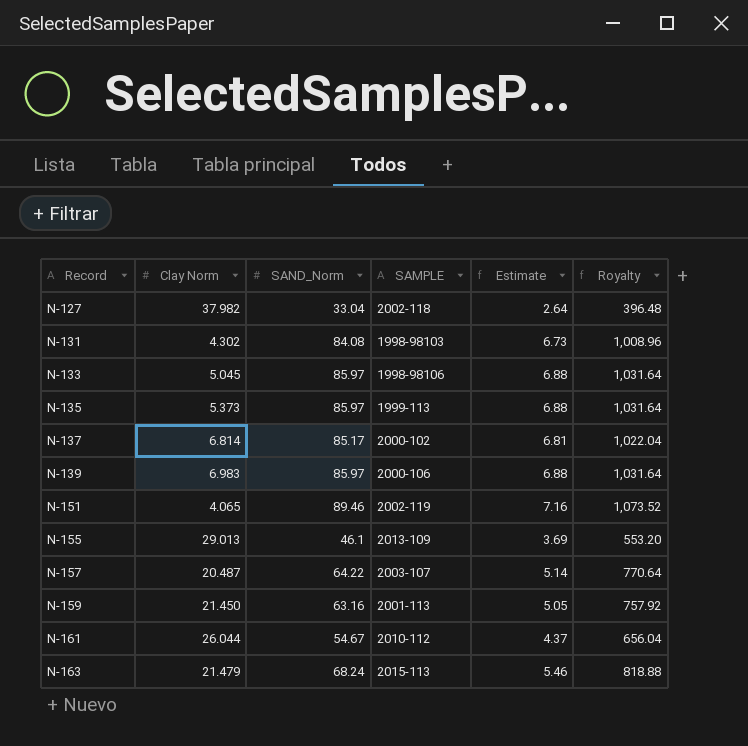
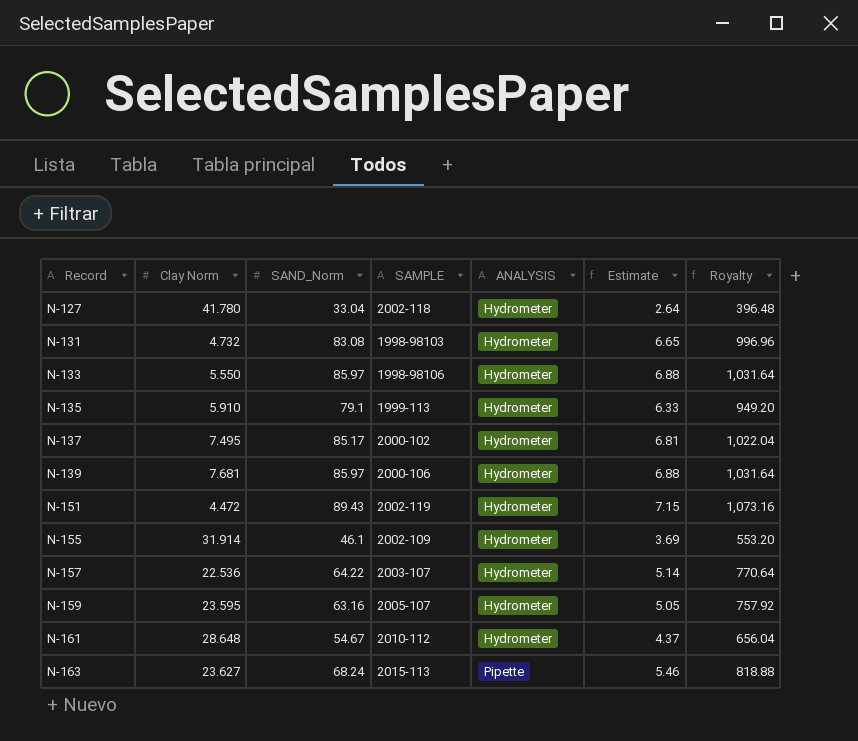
column ANALYSIS | position: none -> 5
N-127 | Clay Norm: 37.982 -> 41.780
N-131 | Clay Norm: 4.302 -> 4.732
N-131 | SAND_Norm: 84.08 -> 83.08
N-131 | Estimate: 6.73 -> 6.65
N-131 | Royalty: 1,008.96 -> 996.96
N-133 | Clay Norm: 5.045 -> 5.550
N-135 | Clay Norm: 5.373 -> 5.910
N-135 | SAND_Norm: 85.97 -> 79.1
N-135 | Estimate: 6.88 -> 6.33
N-135 | Royalty: 1,031.64 -> 949.20
N-137 | Clay Norm: 6.814 -> 7.495
N-139 | Clay Norm: 6.983 -> 7.681
N-151 | Clay Norm: 4.065 -> 4.472
N-151 | SAND_Norm: 89.46 -> 89.43
N-151 | Estimate: 7.16 -> 7.15
N-151 | Royalty: 1,073.52 -> 1,073.16
N-155 | Clay Norm: 29.013 -> 31.914
N-155 | SAMPLE: 2013-109 -> 2002-109
N-157 | Clay Norm: 20.487 -> 22.536
N-159 | Clay Norm: 21.450 -> 23.595
N-159 | SAMPLE: 2001-113 -> 2005-107
N-161 | Clay Norm: 26.044 -> 28.648
N-163 | Clay Norm: 21.479 -> 23.627

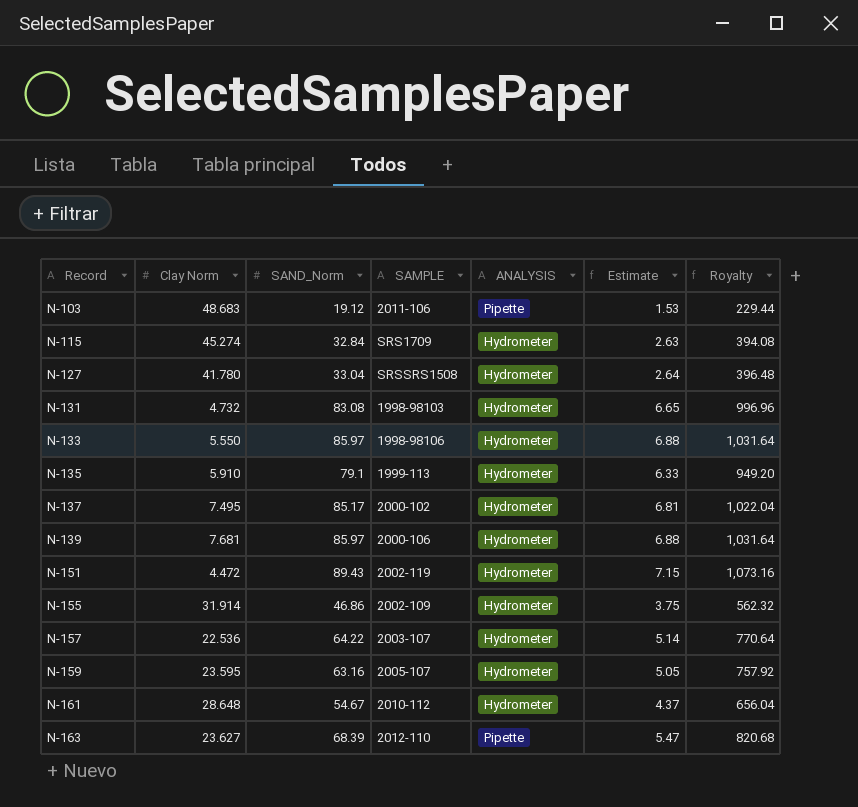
row N-103: none -> 48.683 | 19.12 | 2011-106 | Pipette | 1.53 | 229.44
row N-115: none -> 45.274 | 32.84 | SRS1709 | Hydrometer | 2.63 | 394.08
N-127 | SAMPLE: 2002-118 -> SRSSRS1508
N-155 | SAND_Norm: 46.1 -> 46.86
N-155 | Estimate: 3.69 -> 3.75
N-155 | Royalty: 553.20 -> 562.32
N-163 | SAND_Norm: 68.24 -> 68.39
N-163 | SAMPLE: 2015-113 -> 2012-110
N-163 | Estimate: 5.46 -> 5.47
N-163 | Royalty: 818.88 -> 820.68

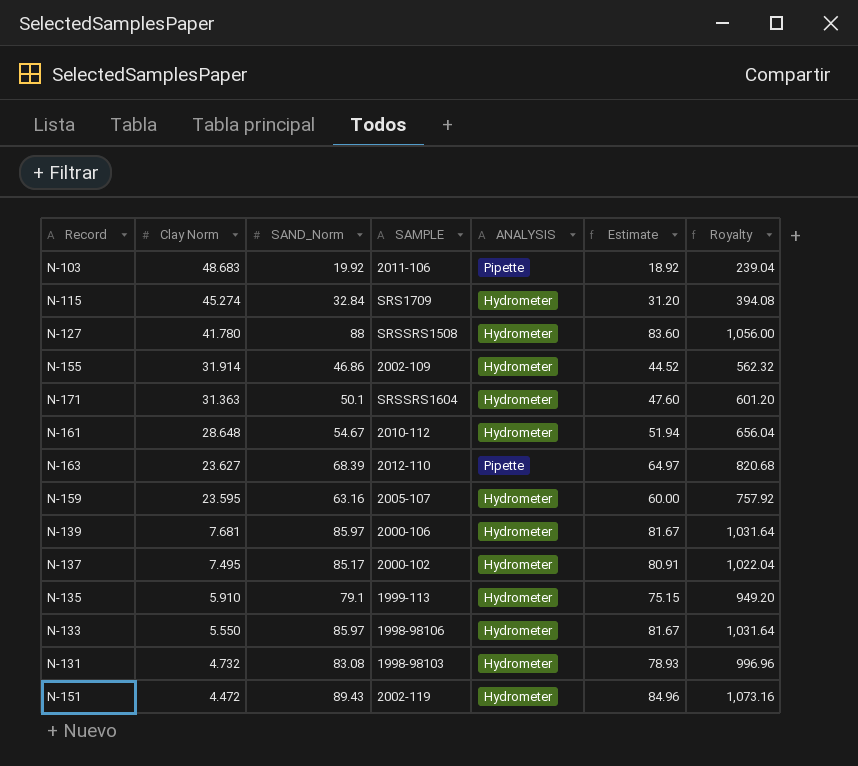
row order: Record ascending -> Clay Norm descending
column Estimate | formula: [SAND_Norm] * 0.08 -> [SAND_Norm] * 0.95
row N-157: 22.536 | 64.22 | 2003-107 | Hydrometer | 5.14 | 770.64 -> none
N-103 | SAND_Norm: 19.12 -> 19.92
N-103 | Royalty: 229.44 -> 239.04
N-127 | SAND_Norm: 33.04 -> 88
N-127 | Royalty: 396.48 -> 1,056.00
row N-171: none -> 31.363 | 50.1 | SRSSRS1604 | Hydrometer | 47.60 | 601.20

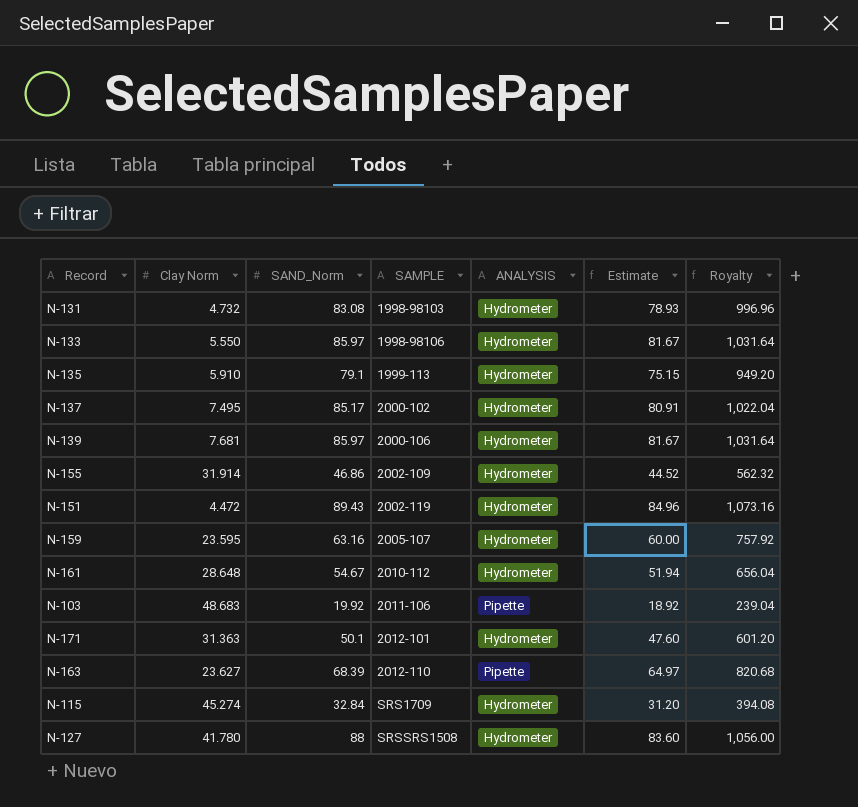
row order: Clay Norm descending -> SAMPLE ascending
N-171 | SAMPLE: SRSSRS1604 -> 2012-101

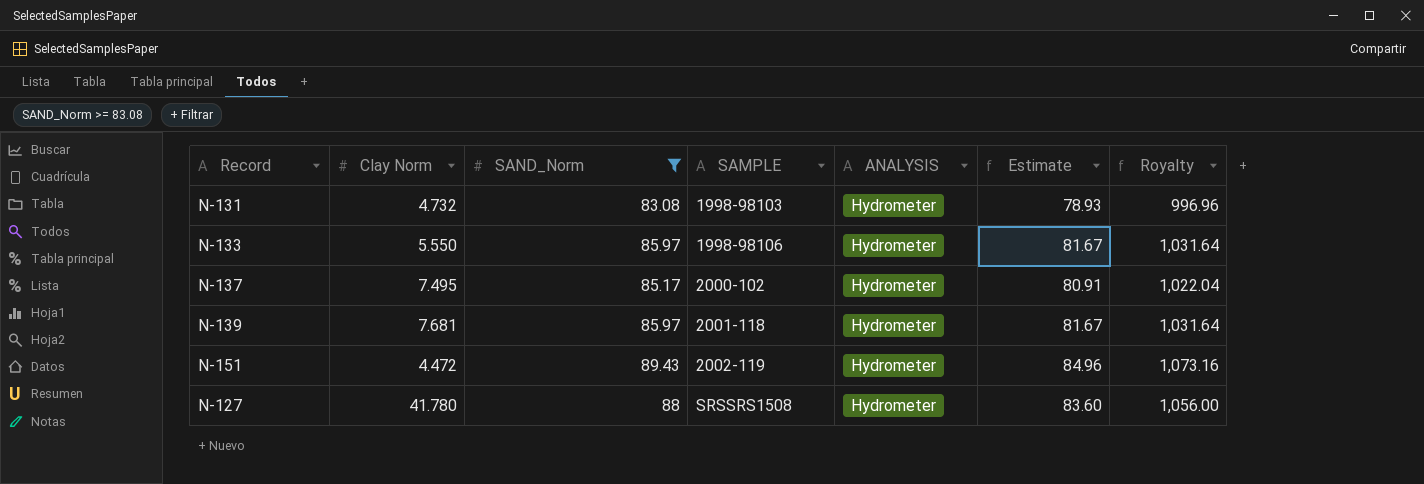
filter: none -> SAND_Norm >= 83.08
N-139 | SAMPLE: 2000-106 -> 2001-118

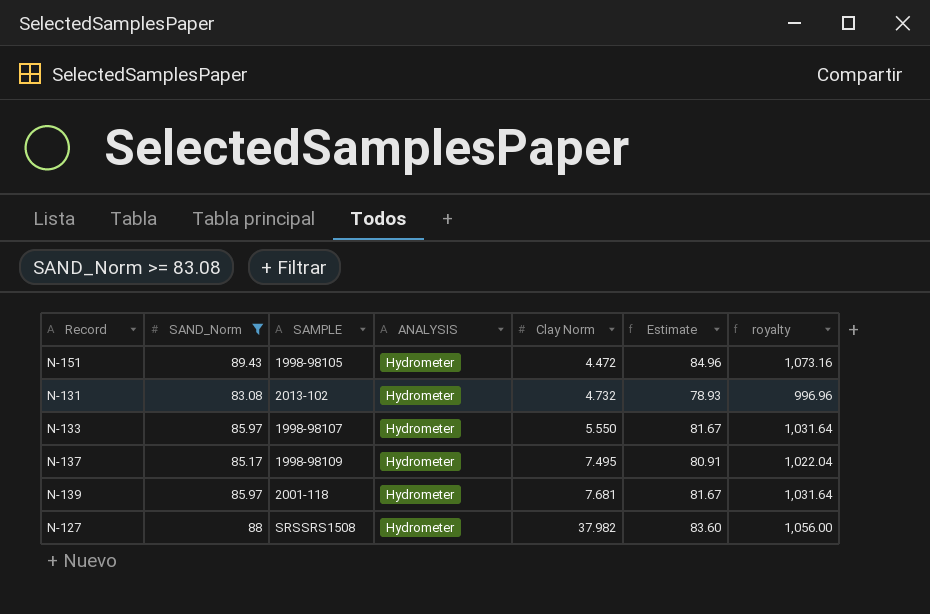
row order: SAMPLE ascending -> Clay Norm ascending
column Clay Norm | position: 2 -> 5
column name: Royalty -> royalty
N-151 | SAMPLE: 2002-119 -> 1998-98105
N-131 | SAMPLE: 1998-98103 -> 2013-102
N-133 | SAMPLE: 1998-98106 -> 1998-98107
N-137 | SAMPLE: 2000-102 -> 1998-98109
N-127 | Clay Norm: 41.780 -> 37.982

